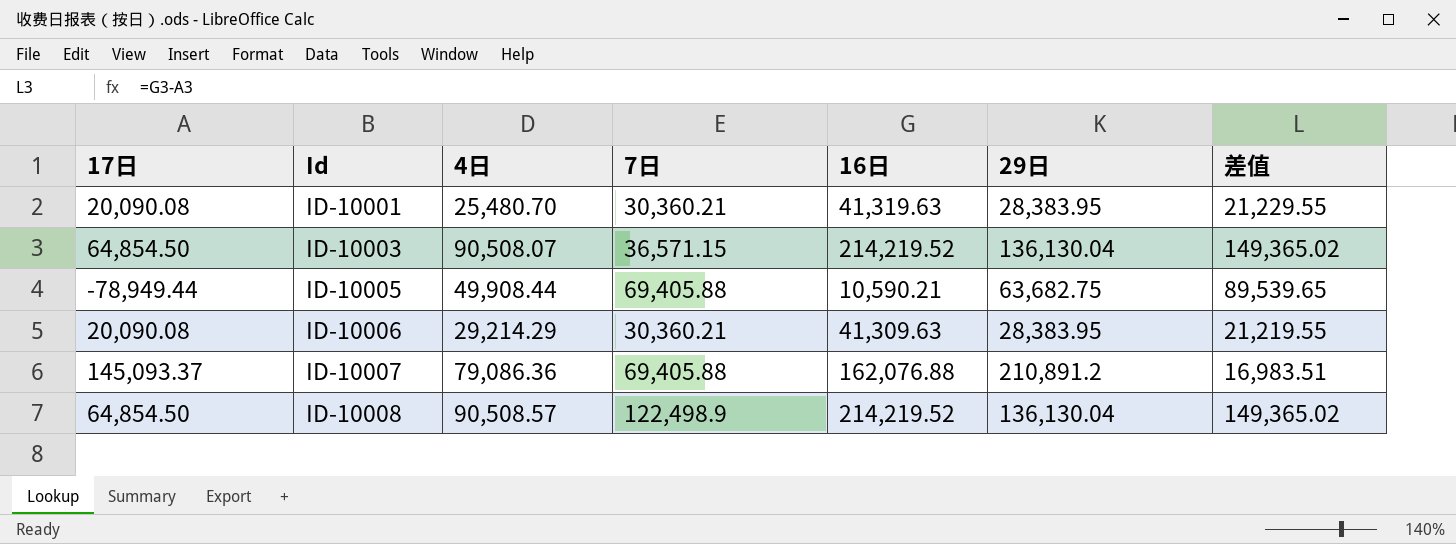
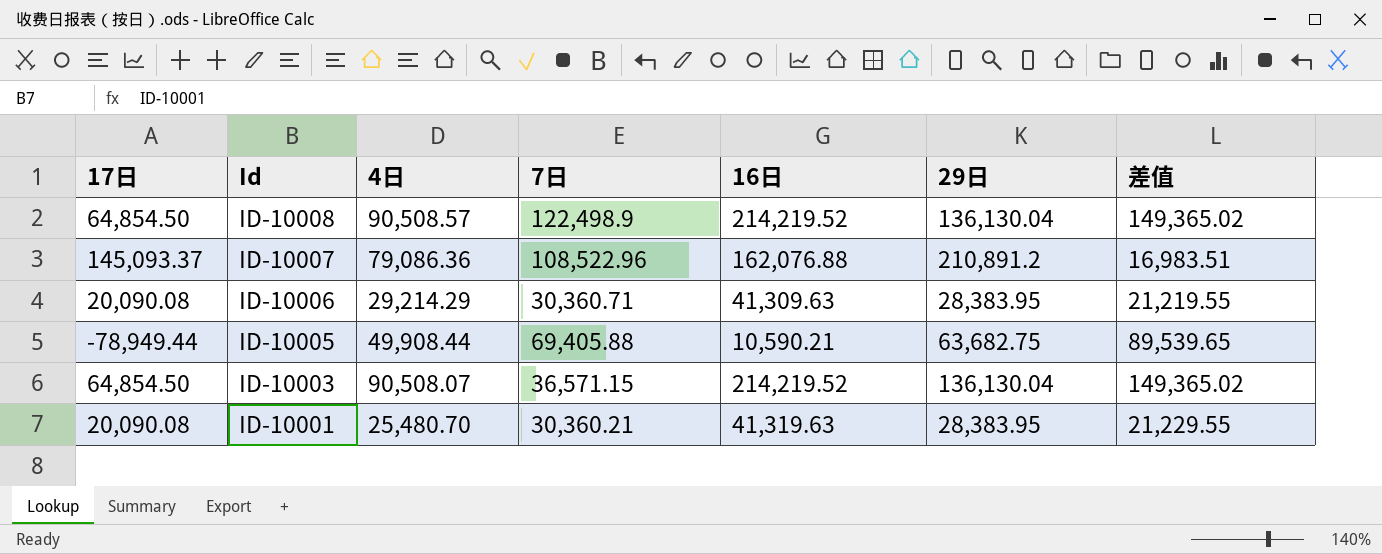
row order: Id ascending -> Id descending
ID-10007 | 7日: 69,405.88 -> 108,522.96
ID-10006 | 7日: 30,360.21 -> 30,360.71

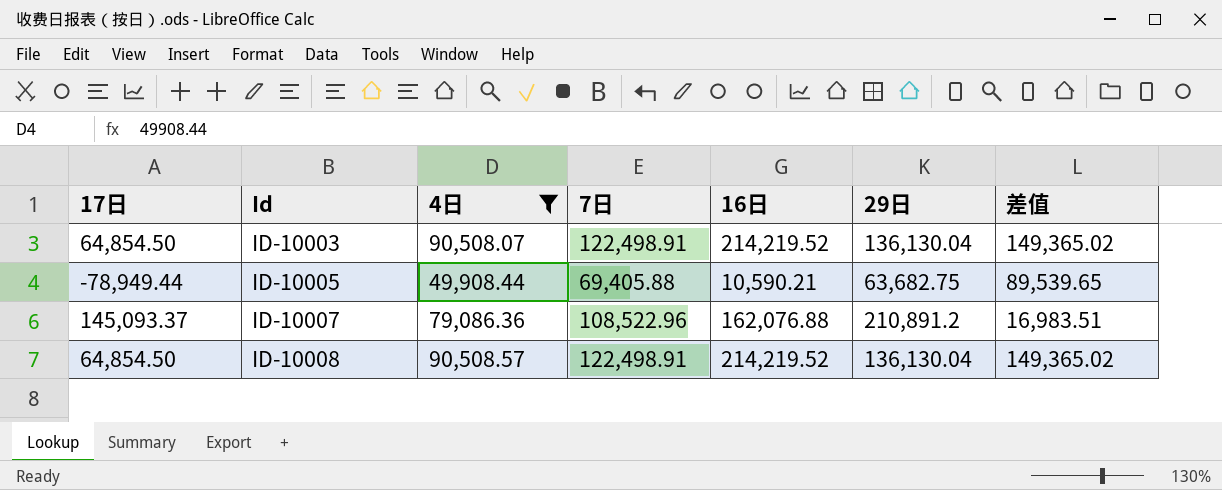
filter: none -> 4日 >= 49,908.44
row order: Id descending -> Id ascending
ID-10003 | 7日: 36,571.15 -> 122,498.91
ID-10008 | 7日: 122,498.9 -> 122,498.91

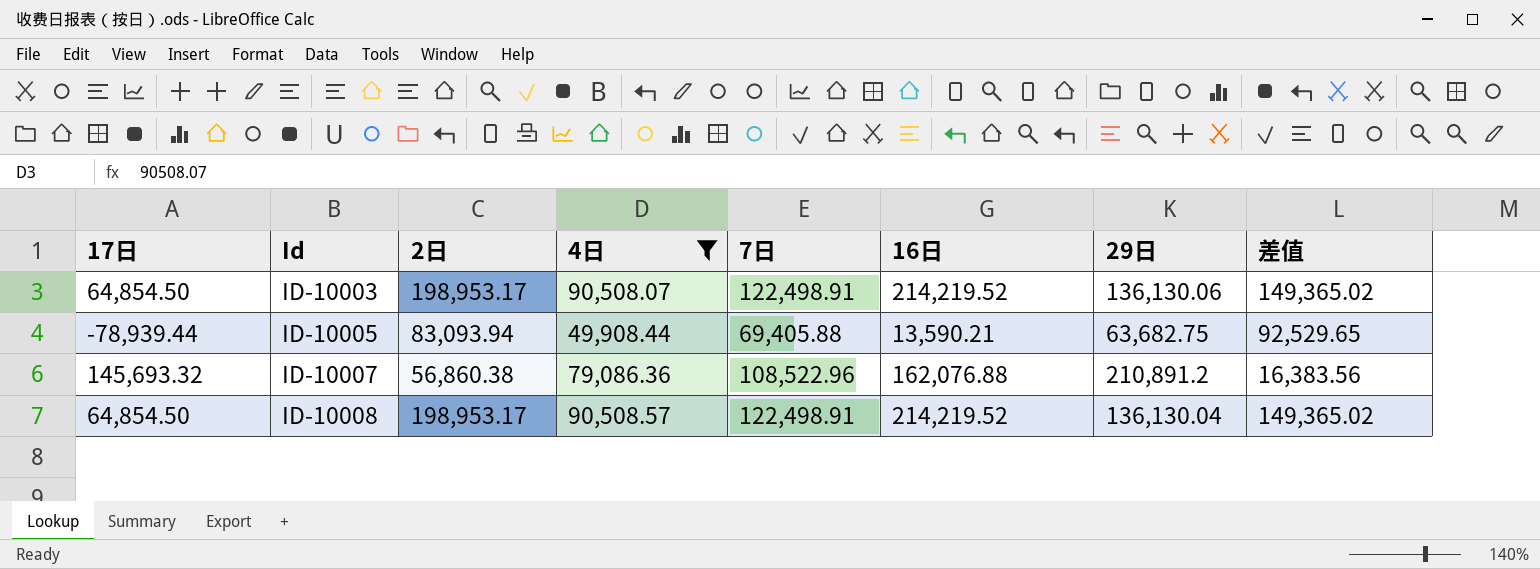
column 2日 | position: none -> 3
ID-10003 | 29日: 136,130.04 -> 136,130.06
ID-10005 | 17日: -78,949.44 -> -78,939.44
ID-10005 | 16日: 10,590.21 -> 13,590.21
ID-10005 | 差值: 89,539.65 -> 92,529.65
ID-10007 | 17日: 145,093.37 -> 145,693.32
ID-10007 | 差值: 16,983.51 -> 16,383.56

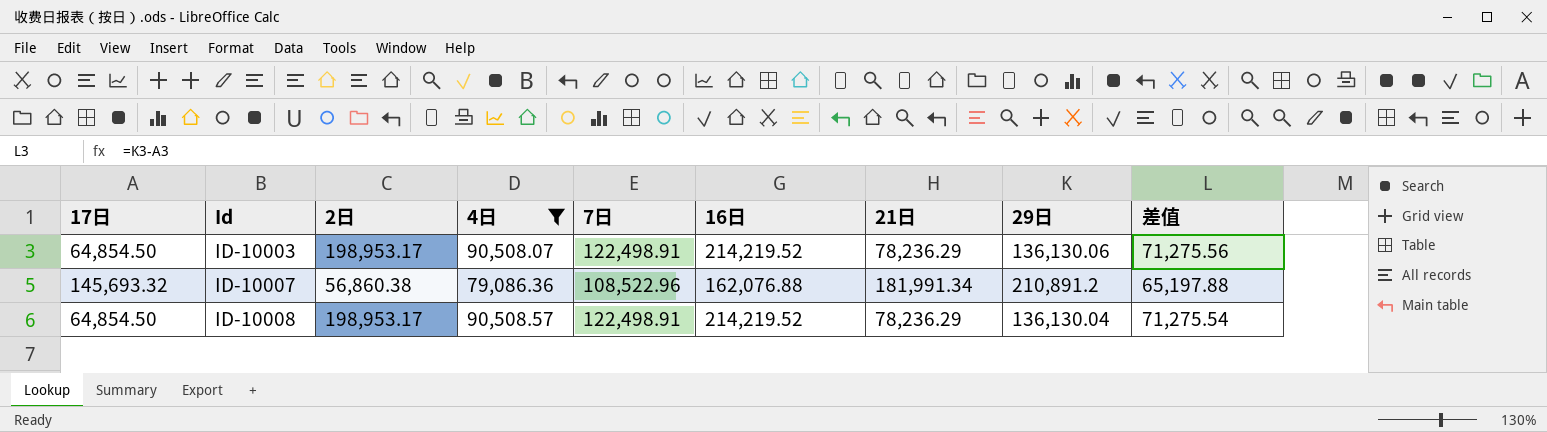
column 21日 | position: none -> 7
column 差值 | formula: [16日] - [17日] -> [29日] - [17日]
row ID-10005: -78,939.44 | 83,093.94 | 49,908.44 | 69,405.88 | 13,590.21 | 63,682.75 | 92,529.65 -> none

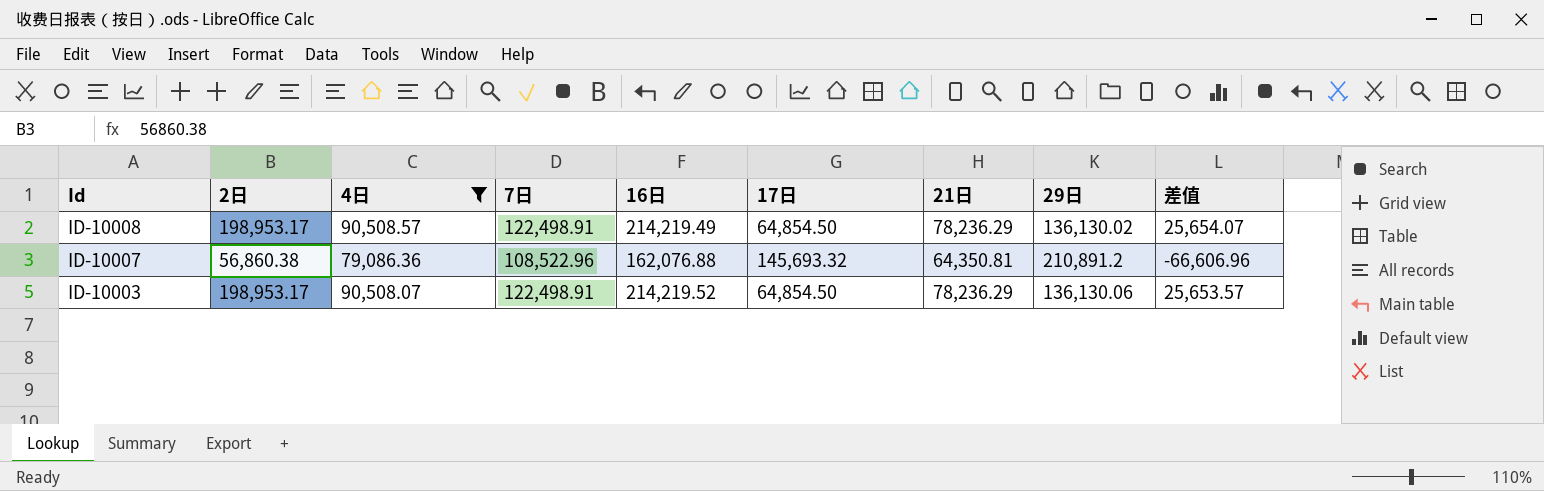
row order: Id ascending -> Id descending
column 17日 | position: 1 -> 6
column 差值 | formula: [29日] - [17日] -> [4日] - [17日]
ID-10008 | 16日: 214,219.52 -> 214,219.49
ID-10008 | 29日: 136,130.04 -> 136,130.02
ID-10007 | 21日: 181,991.34 -> 64,350.81

